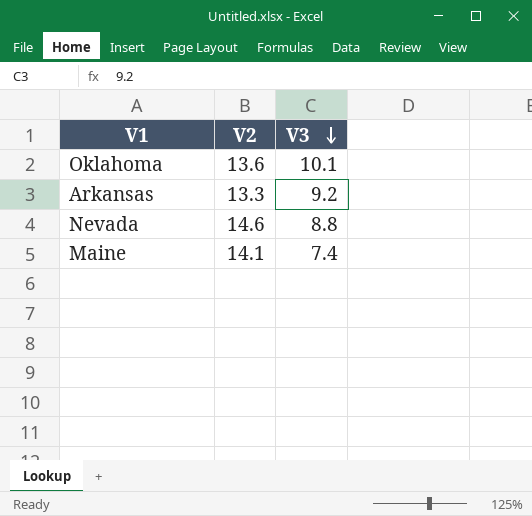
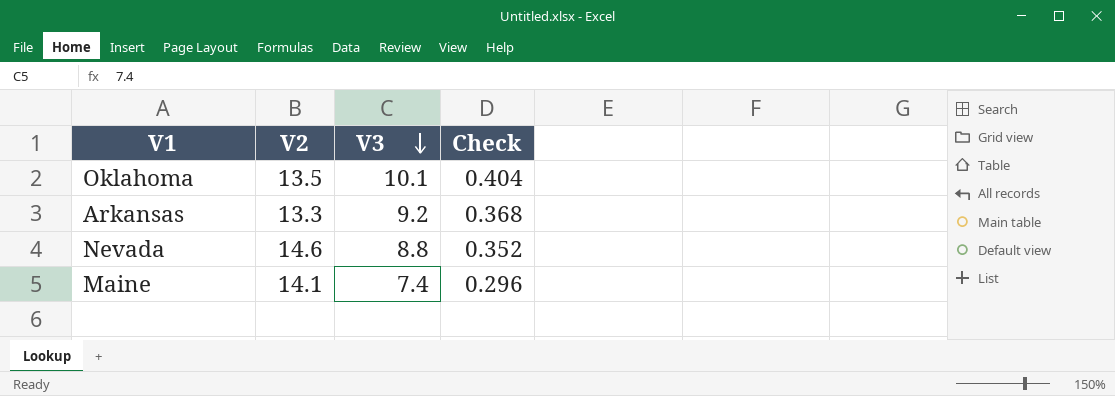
column Check | formula: none -> [V3] * 0.04
Oklahoma | V2: 13.6 -> 13.5

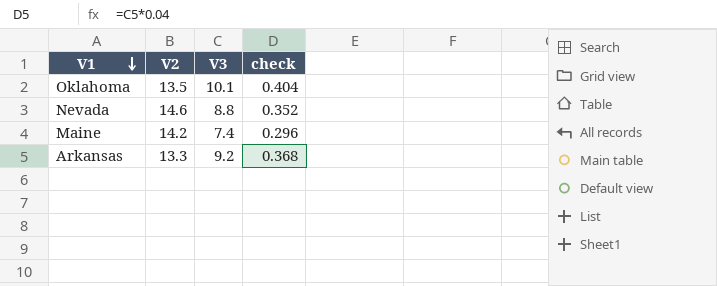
row order: V3 descending -> V1 descending
column name: Check -> check
Maine | V2: 14.1 -> 14.2

